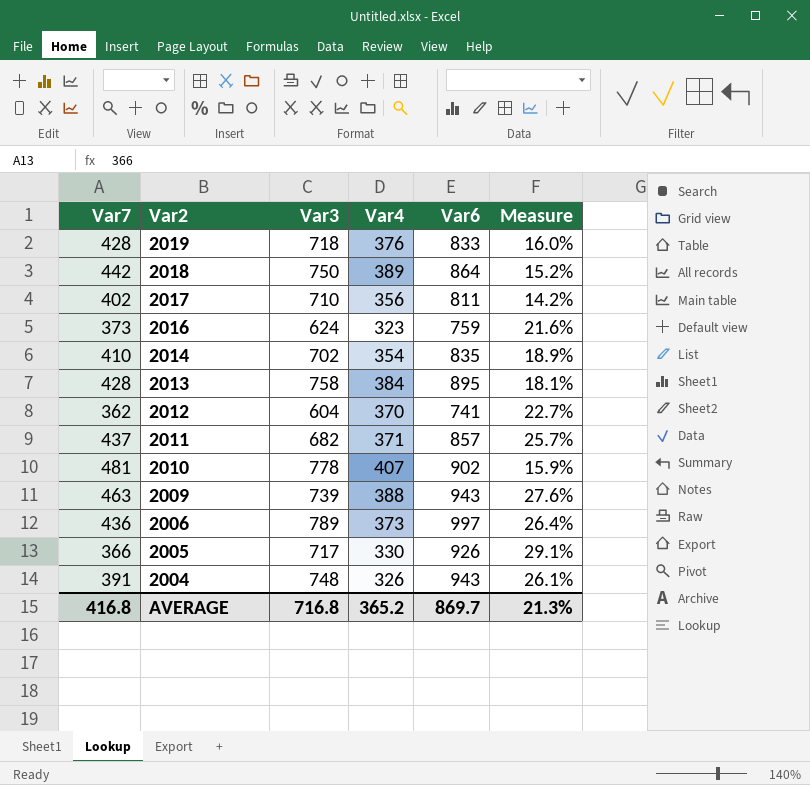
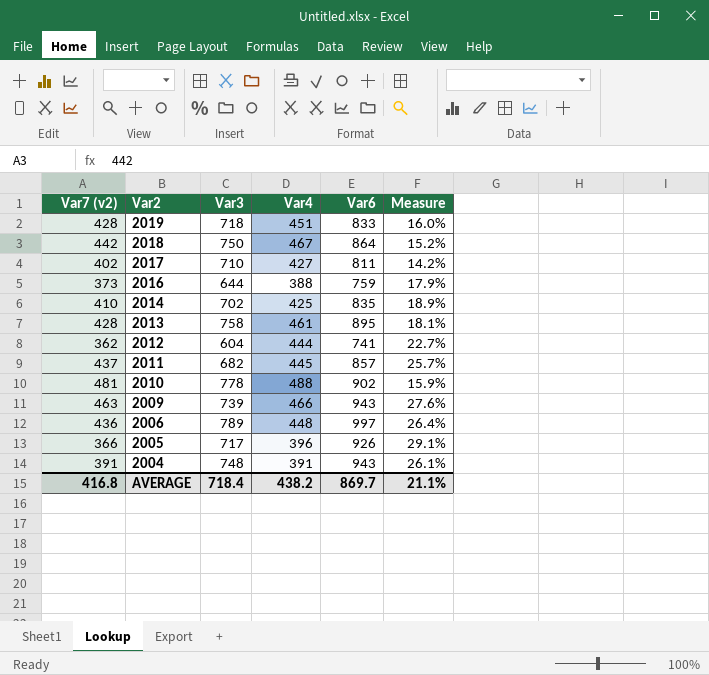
column name: Var7 -> Var7 (v2)
2019 | Var4: 376 -> 451
2018 | Var4: 389 -> 467
2017 | Var4: 356 -> 427
2016 | Var3: 624 -> 644
2016 | Var4: 323 -> 388
2016 | Measure: 21.6% -> 17.9%
2014 | Var4: 354 -> 425
2013 | Var4: 384 -> 461
2012 | Var4: 370 -> 444
2011 | Var4: 371 -> 445
2010 | Var4: 407 -> 488
2009 | Var4: 388 -> 466
2006 | Var4: 373 -> 448
2005 | Var4: 330 -> 396
2004 | Var4: 326 -> 391
AVERAGE | Var3: 716.8 -> 718.4
AVERAGE | Var4: 365.2 -> 438.2
AVERAGE | Measure: 21.3% -> 21.1%

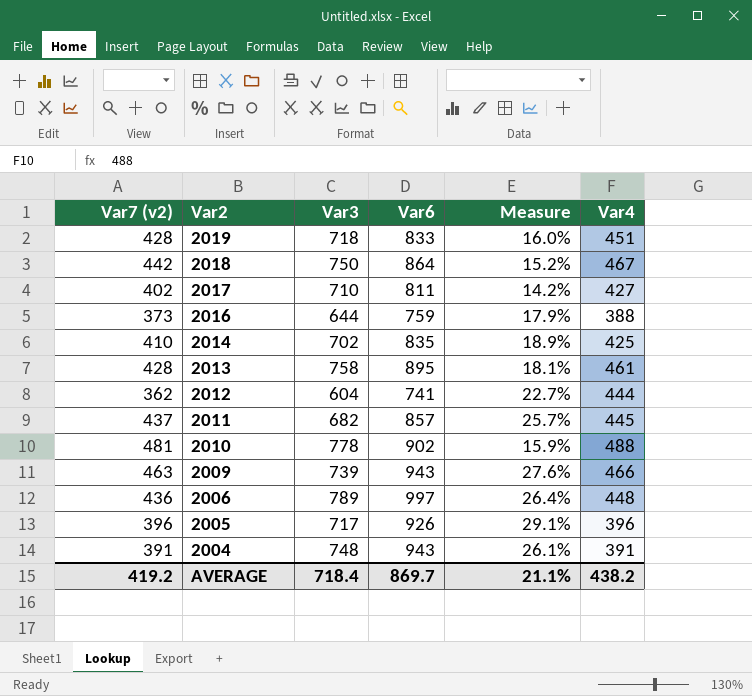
column Var4 | position: 4 -> 6
2005 | Var7 (v2): 366 -> 396
AVERAGE | Var7 (v2): 416.8 -> 419.2

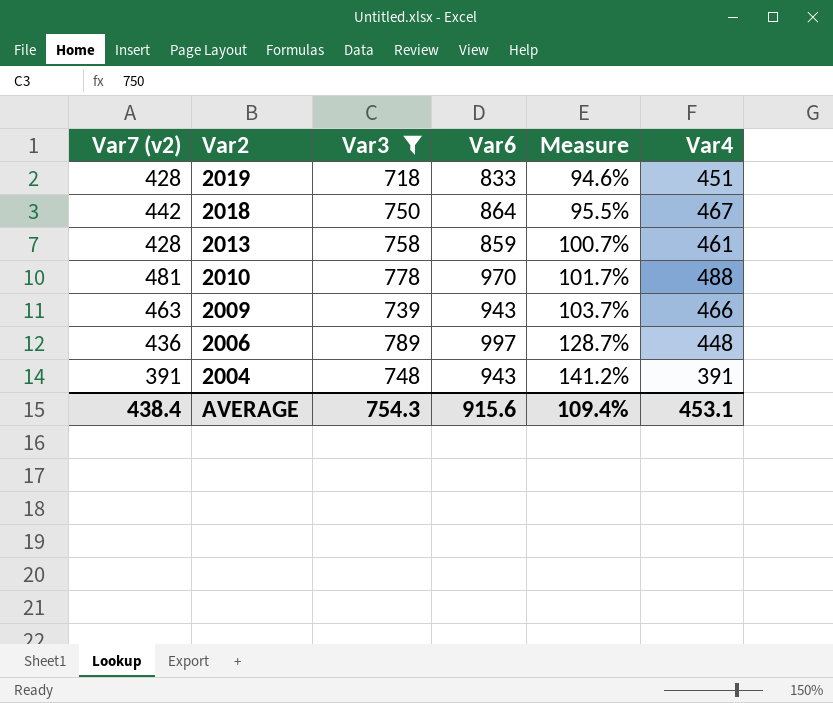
filter: none -> Var3 >= 718
column Measure | formula: ([Var6] - [Var3]) / [Var3] -> ([Var6] - [Var7 (v2)]) / [Var7 (v2)]
2013 | Var6: 895 -> 859
2010 | Var6: 902 -> 970
AVERAGE | Var7 (v2): 419.2 -> 438.4
AVERAGE | Var3: 718.4 -> 754.3
AVERAGE | Var6: 869.7 -> 915.6
AVERAGE | Measure: 21.1% -> 109.4%
AVERAGE | Var4: 438.2 -> 453.1

